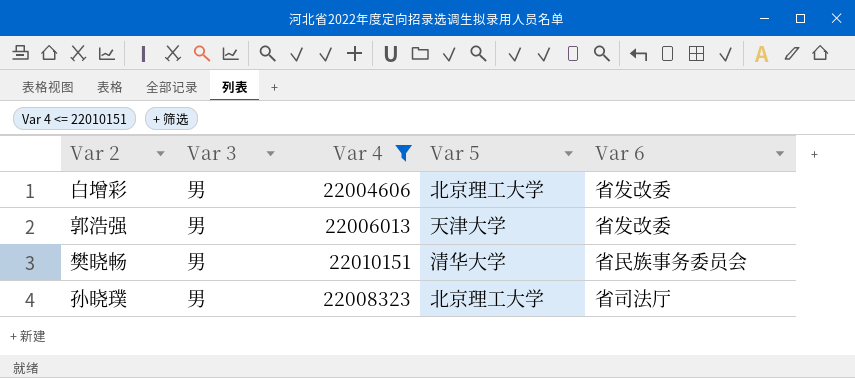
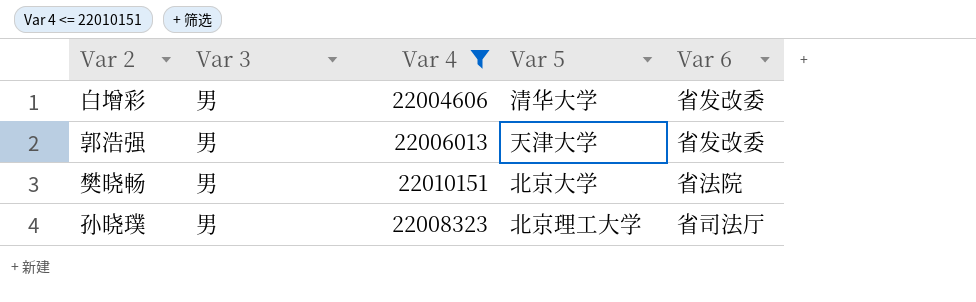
白增彩 | Var 5: 北京理工大学 -> 清华大学
樊晓畅 | Var 5: 清华大学 -> 北京大学
樊晓畅 | Var 6: 省民族事务委员会 -> 省法院

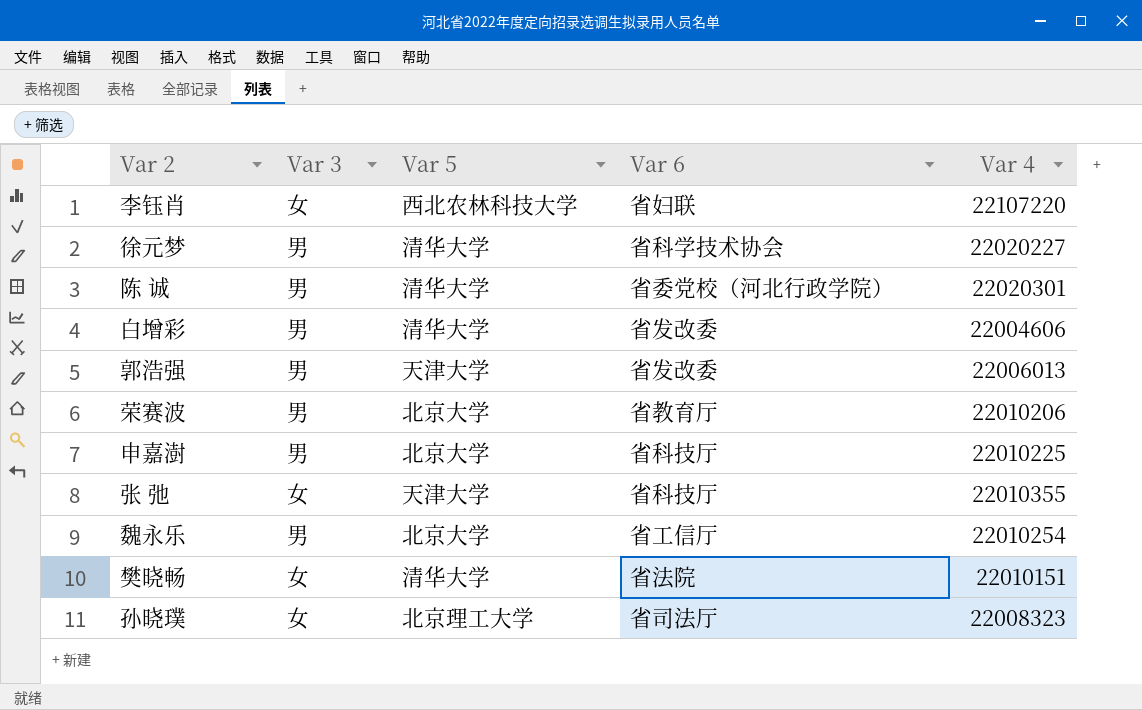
filter: Var 4 <= 22010151 -> none
column Var 4 | position: 3 -> 5
樊晓畅 | Var 3: 男 -> 女
樊晓畅 | Var 5: 北京大学 -> 清华大学
孙晓璞 | Var 3: 男 -> 女

